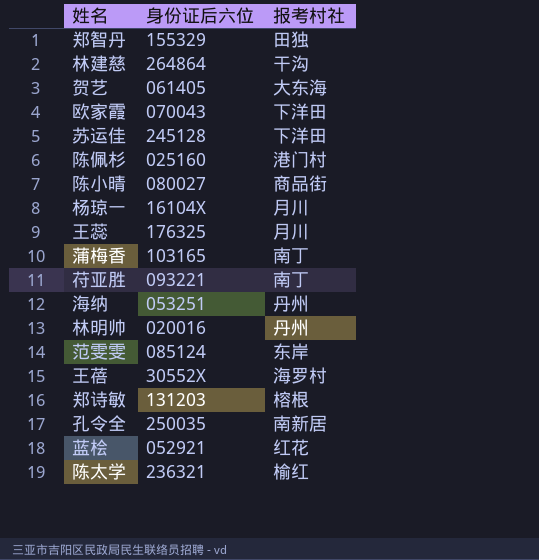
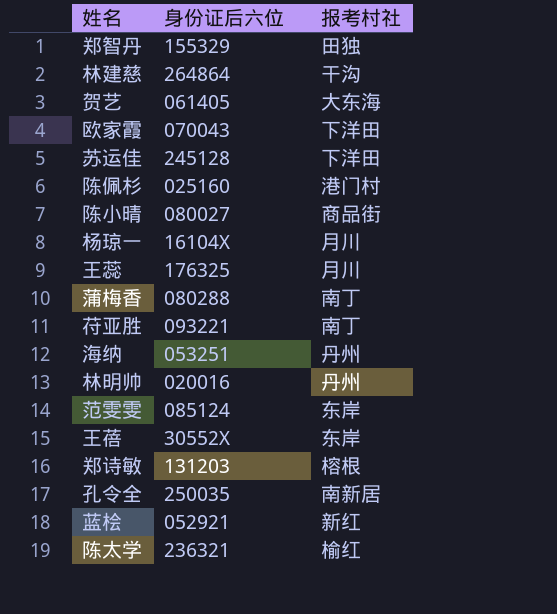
蒲梅香 | 身份证后六位: 103165 -> 080288
王蓓 | 报考村社: 海罗村 -> 东岸
蓝桧 | 报考村社: 红花 -> 新红

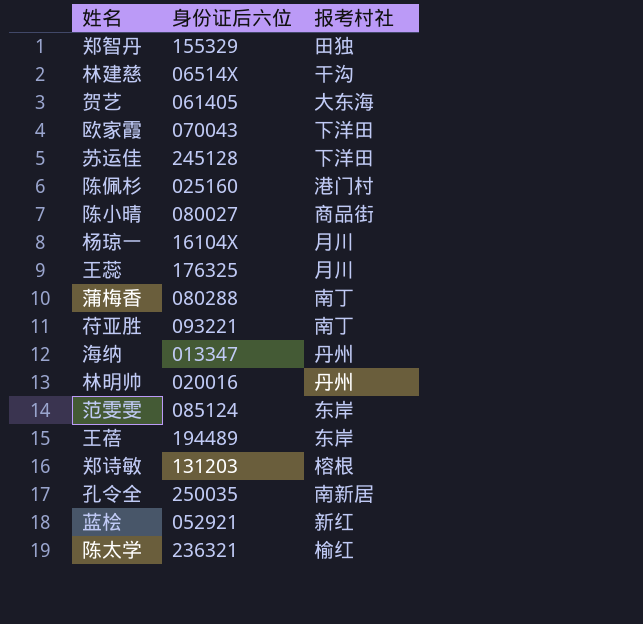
林建慈 | 身份证后六位: 264864 -> 06514X
海纳 | 身份证后六位: 053251 -> 013347
王蓓 | 身份证后六位: 30552X -> 194489

